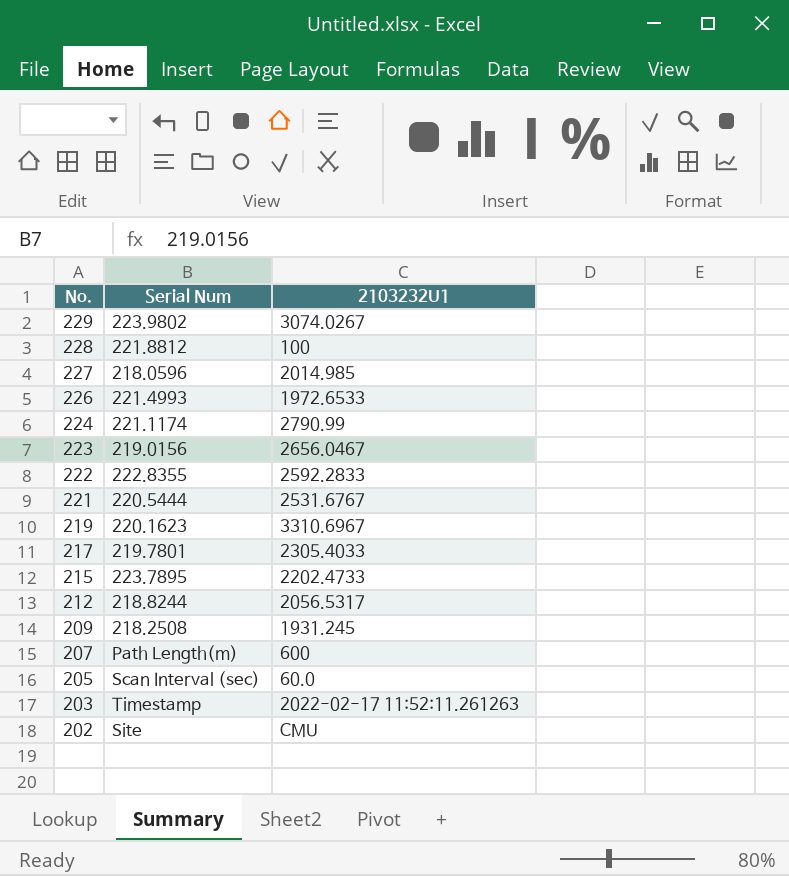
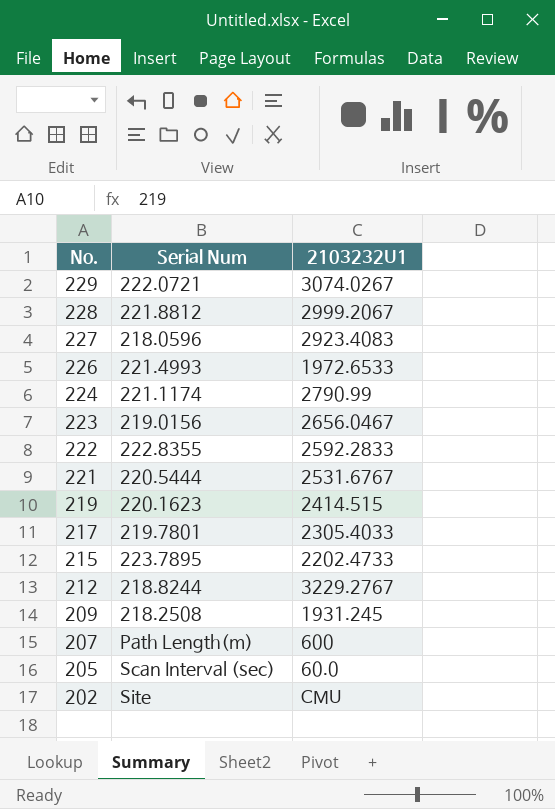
row 203: Timestamp | 2022-02-17 11:52:11.261263 -> none
229 | Serial Num: 223.9802 -> 222.0721
228 | 2103232U1: 100 -> 2999.2067
227 | 2103232U1: 2014.985 -> 2923.4083
219 | 2103232U1: 3310.6967 -> 2414.515
212 | 2103232U1: 2056.5317 -> 3229.2767

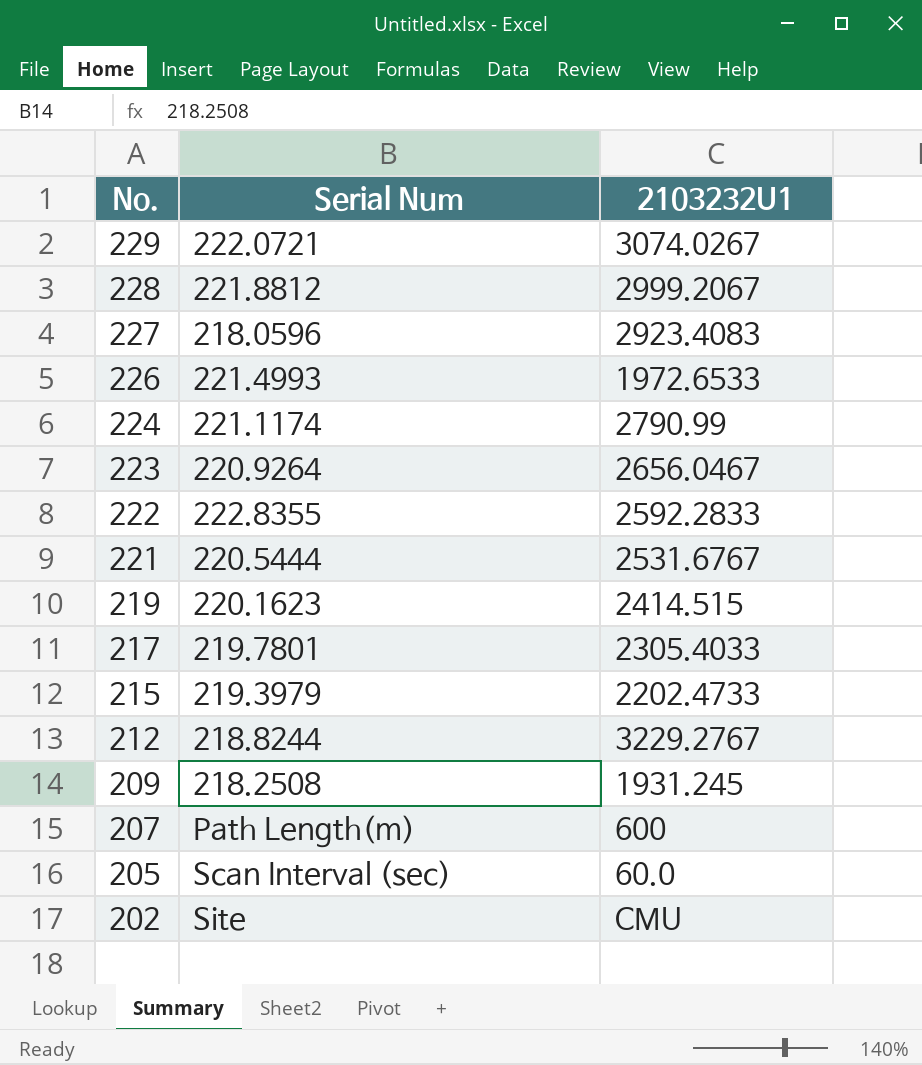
223 | Serial Num: 219.0156 -> 220.9264
215 | Serial Num: 223.7895 -> 219.3979

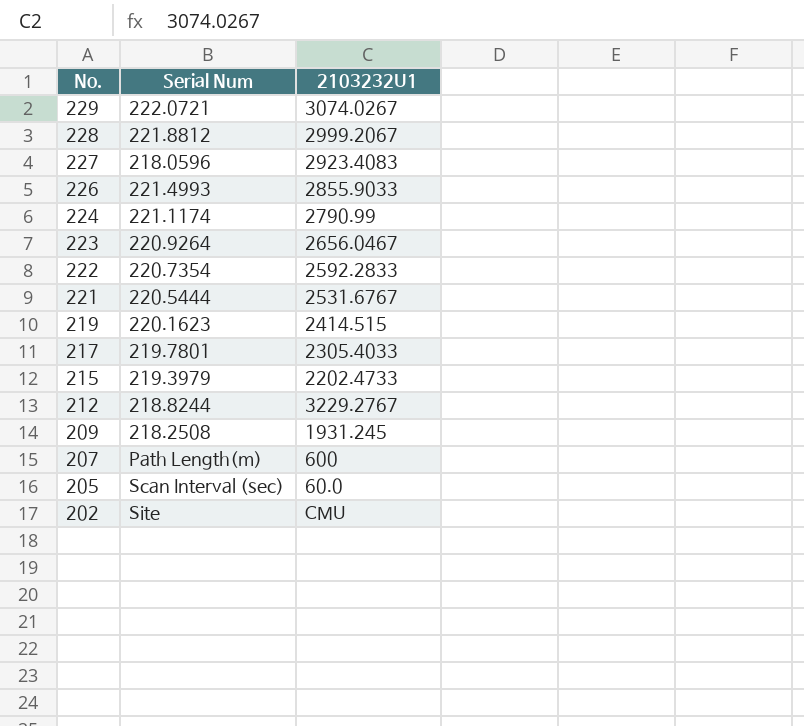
226 | 2103232U1: 1972.6533 -> 2855.9033
222 | Serial Num: 222.8355 -> 220.7354

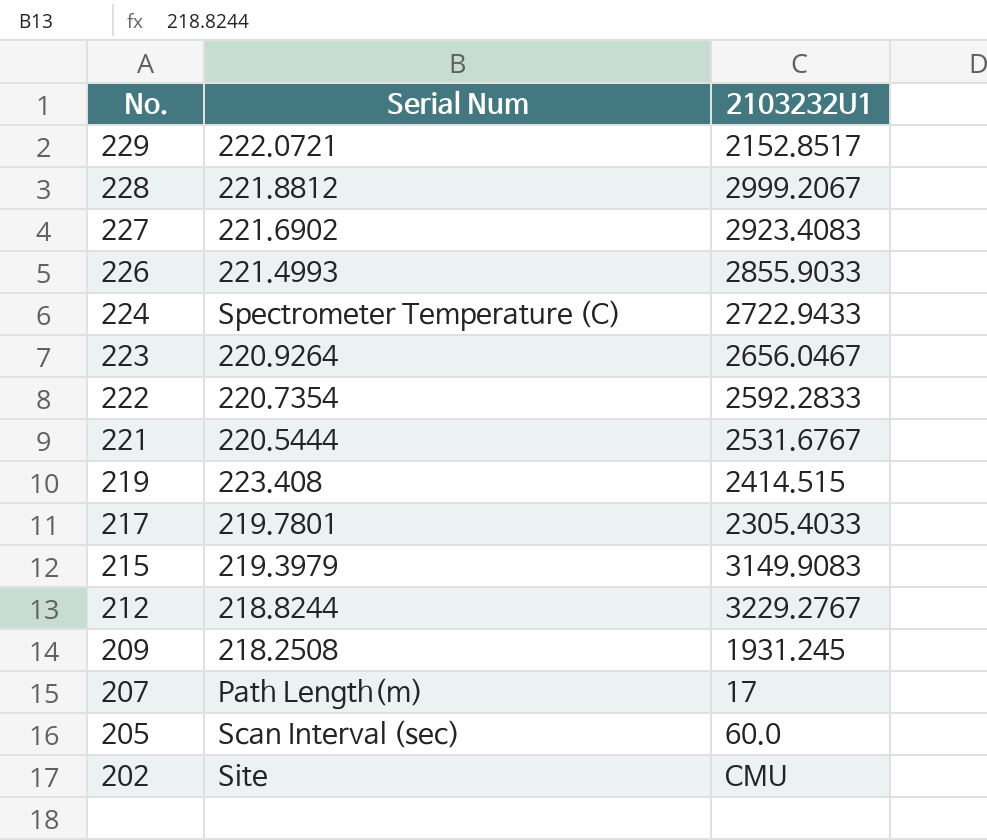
229 | 2103232U1: 3074.0267 -> 2152.8517
227 | Serial Num: 218.0596 -> 221.6902
224 | Serial Num: 221.1174 -> Spectrometer Temperature (C)
224 | 2103232U1: 2790.99 -> 2722.9433
219 | Serial Num: 220.1623 -> 223.408
215 | 2103232U1: 2202.4733 -> 3149.9083
207 | 2103232U1: 600 -> 17

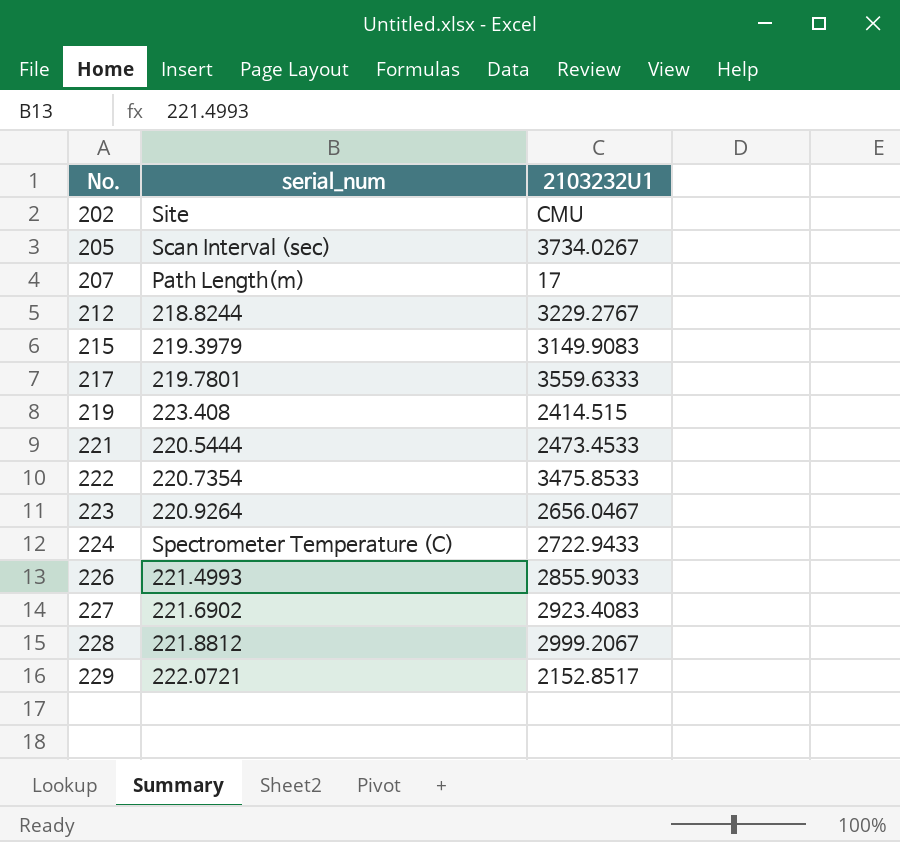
row order: No. descending -> No. ascending
column name: Serial Num -> serial_num
row 209: 218.2508 | 1931.245 -> none
205 | 2103232U1: 60.0 -> 3734.0267
217 | 2103232U1: 2305.4033 -> 3559.6333
221 | 2103232U1: 2531.6767 -> 2473.4533
222 | 2103232U1: 2592.2833 -> 3475.8533

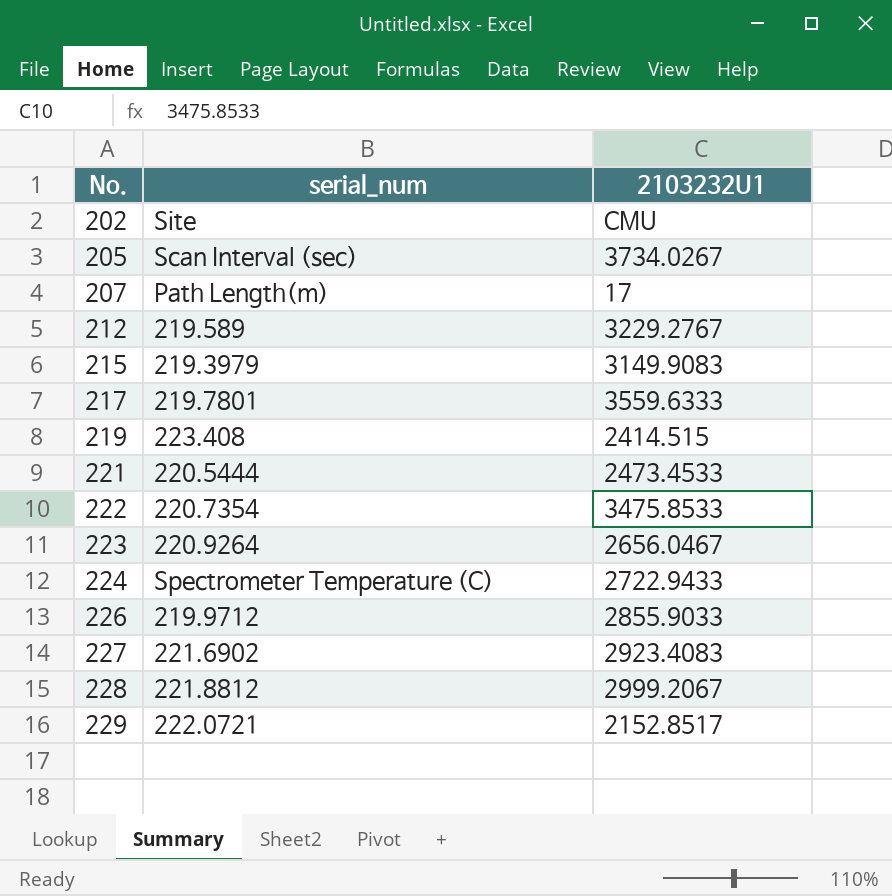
212 | serial_num: 218.8244 -> 219.589
226 | serial_num: 221.4993 -> 219.9712

